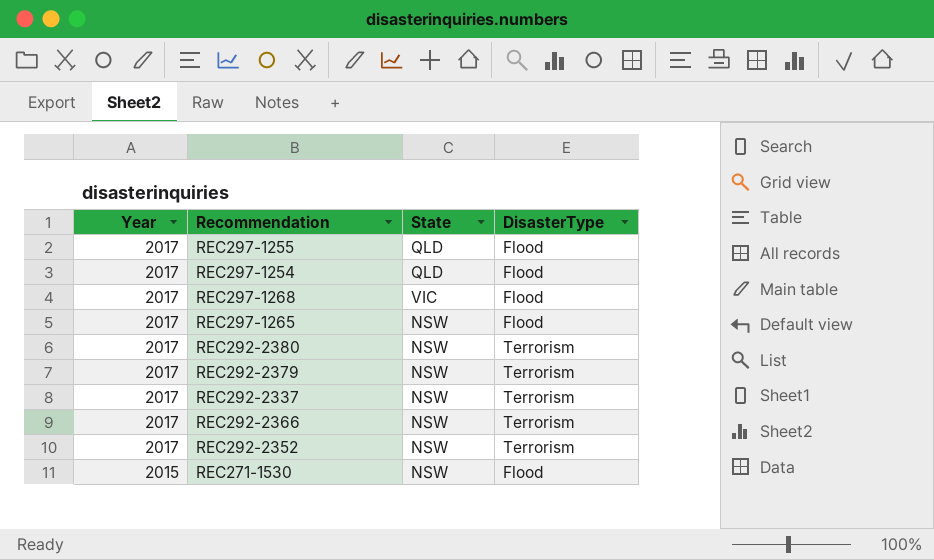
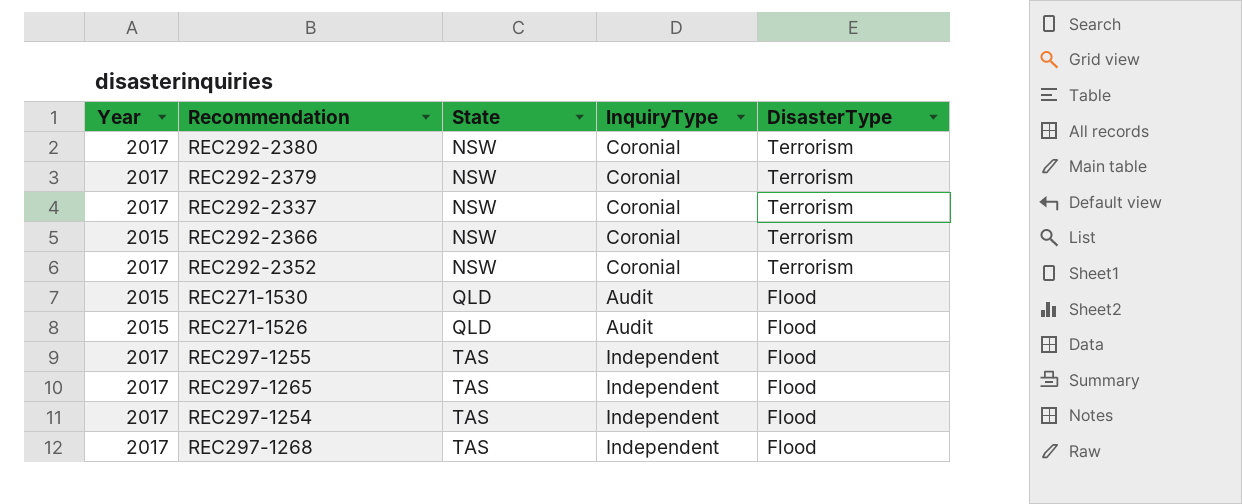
row order: Year descending -> State ascending
column InquiryType | position: none -> 4
REC292-2366 | Year: 2017 -> 2015
REC271-1530 | State: NSW -> QLD
row REC271-1526: none -> 2015 | QLD | Audit | Flood
REC297-1255 | State: QLD -> TAS
REC297-1265 | State: NSW -> TAS
REC297-1254 | State: QLD -> TAS
REC297-1268 | State: VIC -> TAS

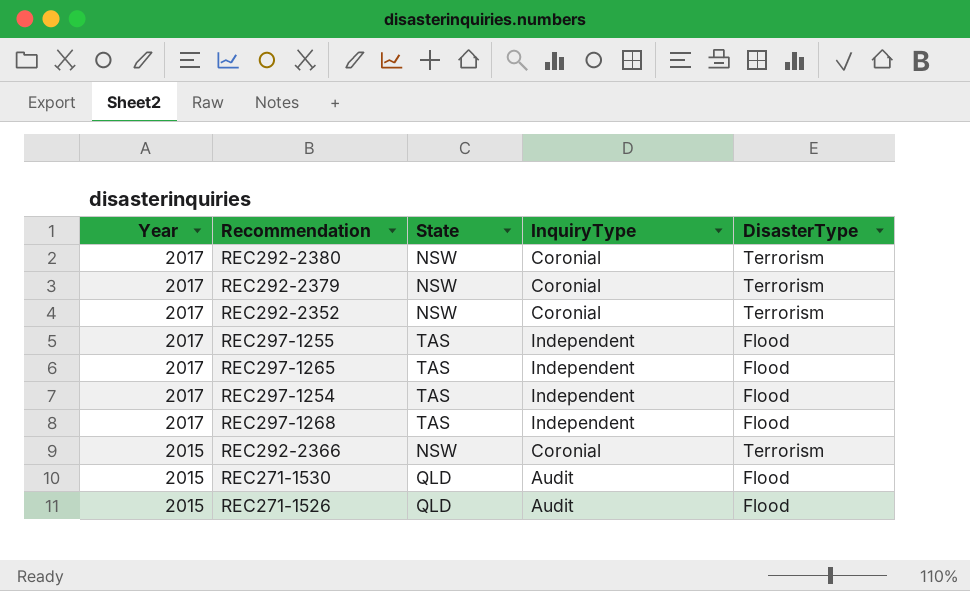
row order: State ascending -> Year descending
row REC292-2337: 2017 | NSW | Coronial | Terrorism -> none

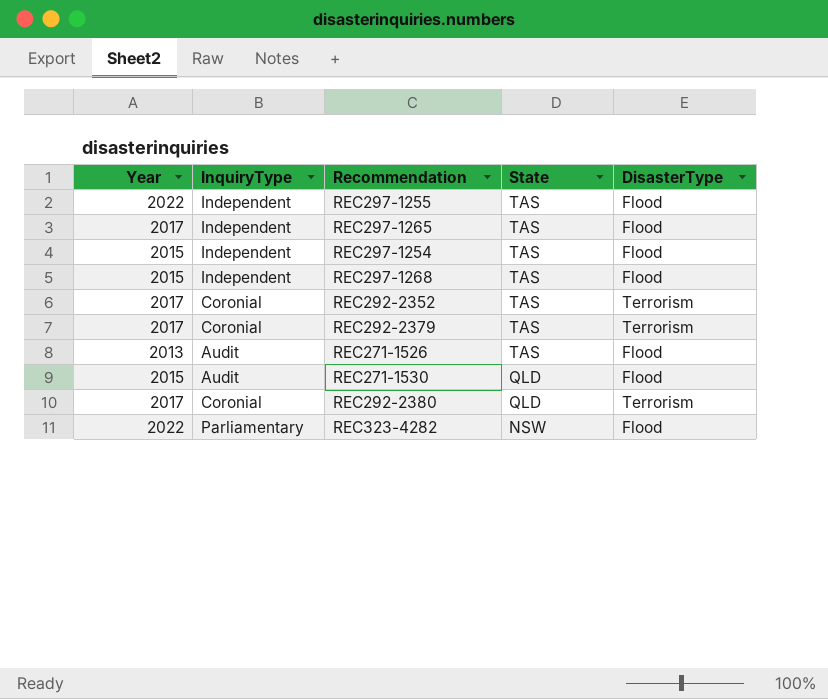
row order: Year descending -> State descending
column InquiryType | position: 4 -> 2
row REC292-2366: 2015 | NSW | Coronial | Terrorism -> none
REC297-1255 | Year: 2017 -> 2022
REC297-1254 | Year: 2017 -> 2015
REC297-1268 | Year: 2017 -> 2015
REC292-2352 | State: NSW -> TAS
REC292-2379 | State: NSW -> TAS
REC271-1526 | Year: 2015 -> 2013
REC271-1526 | State: QLD -> TAS
REC292-2380 | State: NSW -> QLD
row REC323-4282: none -> 2022 | Parliamentary | NSW | Flood

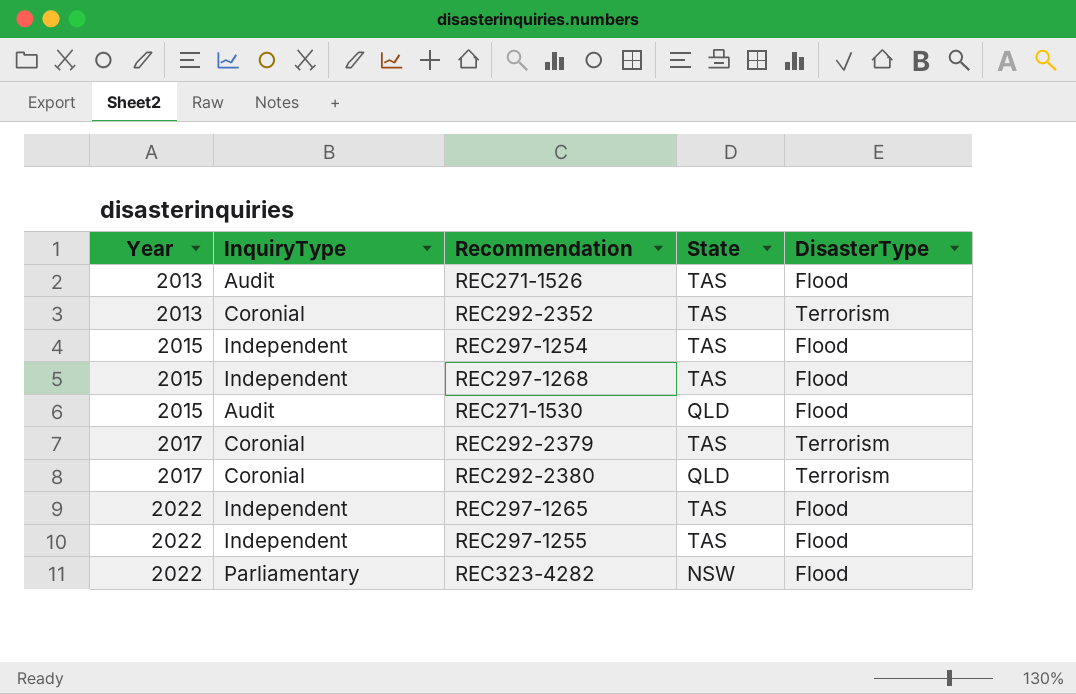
row order: State descending -> Year ascending
REC292-2352 | Year: 2017 -> 2013
REC297-1265 | Year: 2017 -> 2022

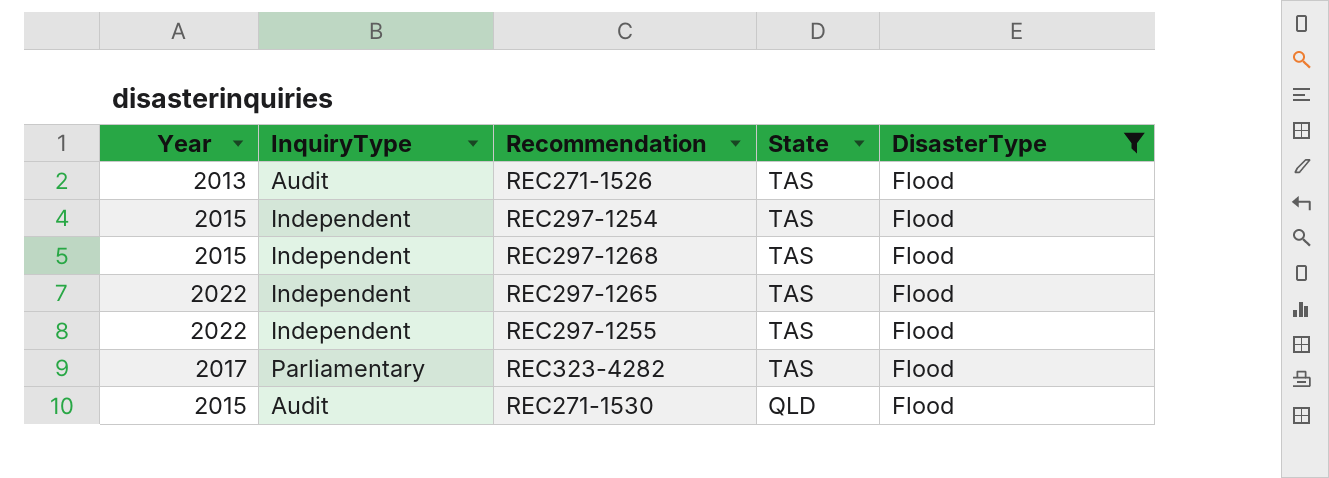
filter: none -> DisasterType = Flood
row order: Year ascending -> State descending
REC323-4282 | Year: 2022 -> 2017
REC323-4282 | State: NSW -> TAS

